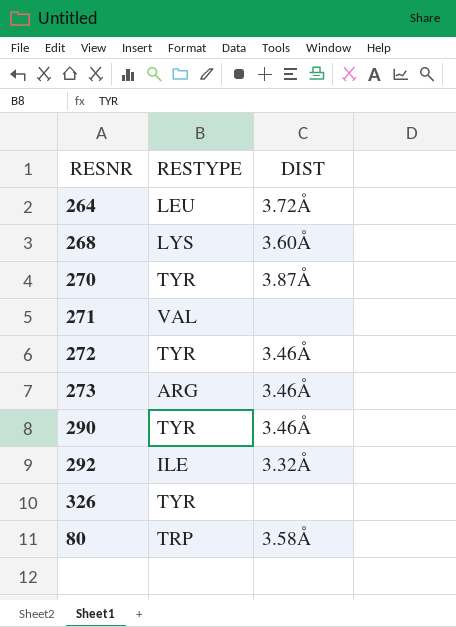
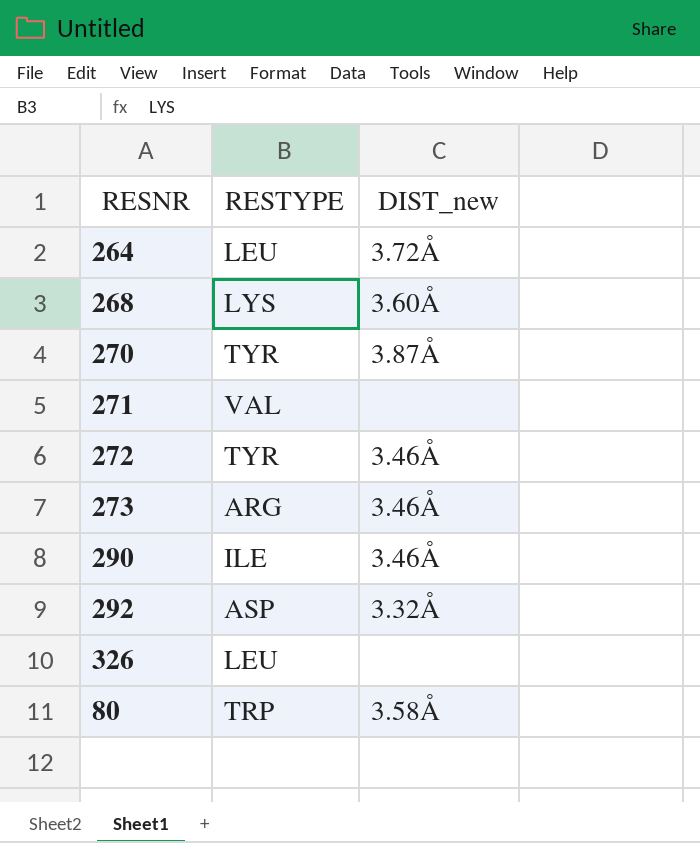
column name: DIST -> DIST_new
290 | RESTYPE: TYR -> ILE
292 | RESTYPE: ILE -> ASP
326 | RESTYPE: TYR -> LEU

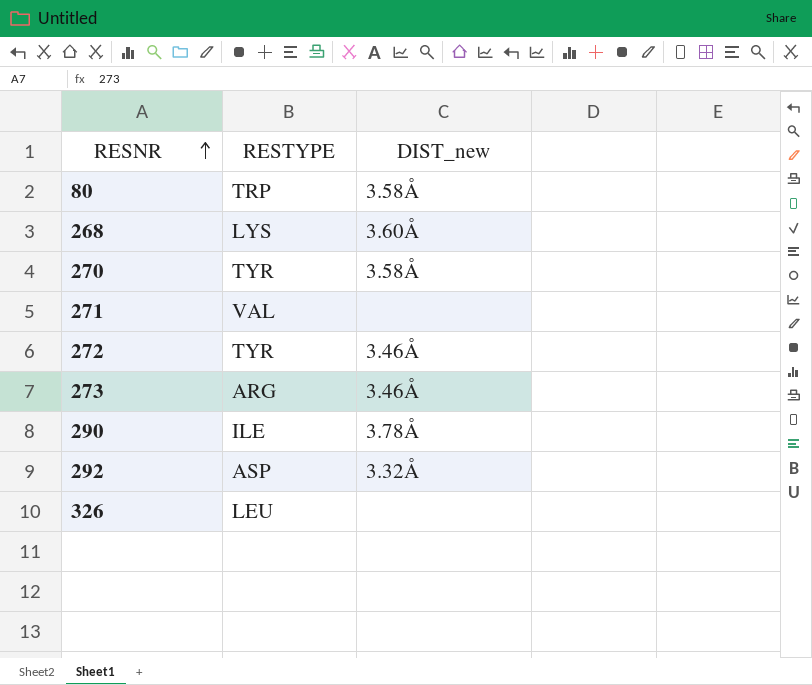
row order: none -> RESNR ascending
row 264: LEU | 3.72Å -> none
270 | DIST_new: 3.87Å -> 3.58Å
290 | DIST_new: 3.46Å -> 3.78Å

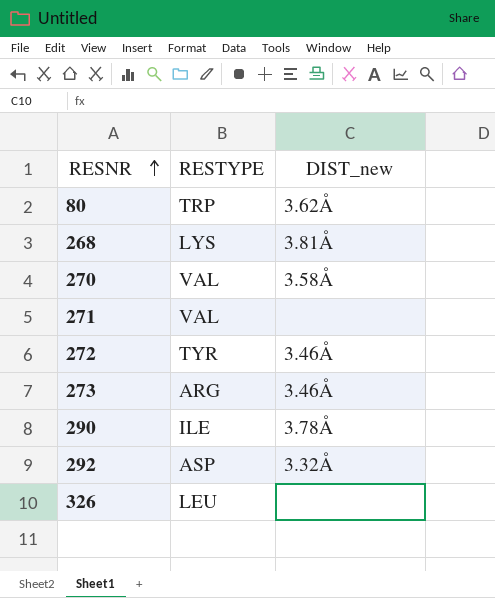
80 | DIST_new: 3.58Å -> 3.62Å
268 | DIST_new: 3.60Å -> 3.81Å
270 | RESTYPE: TYR -> VAL

